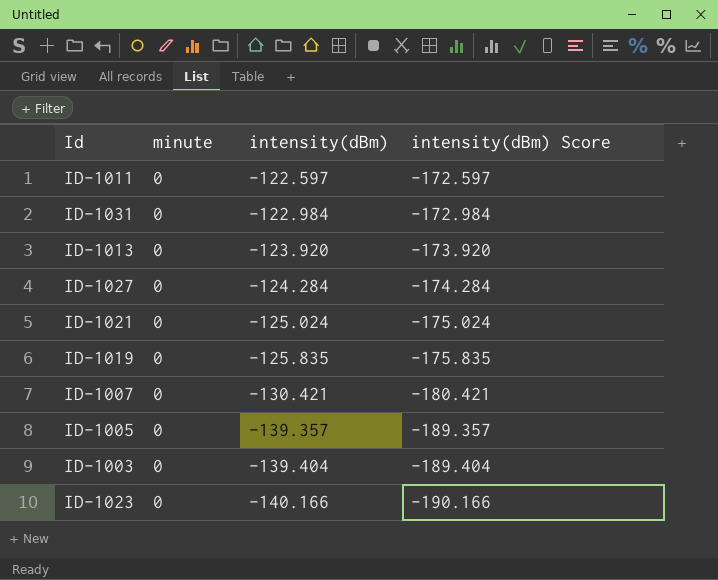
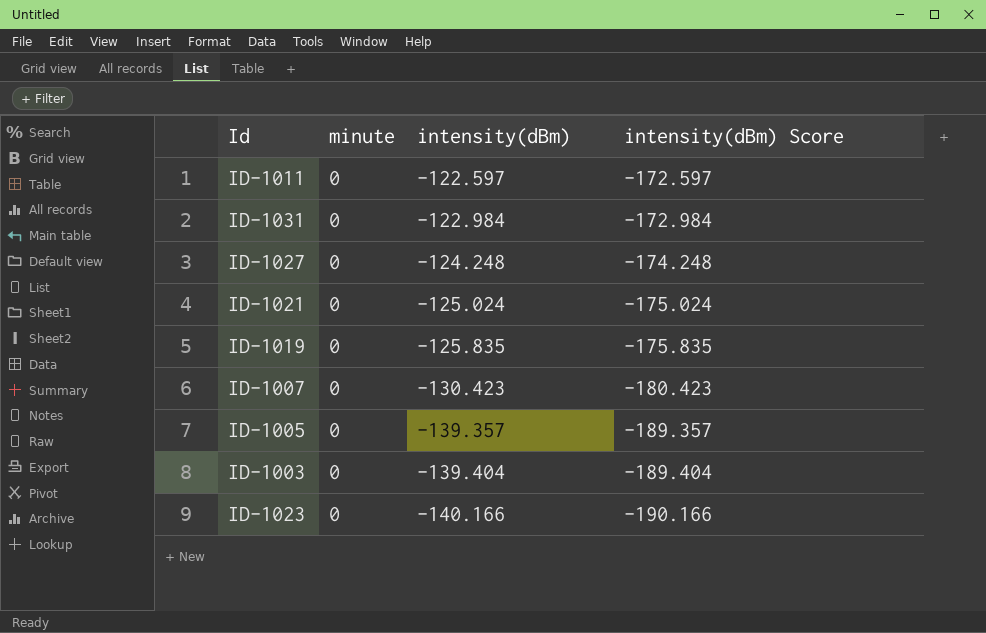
row ID-1013: 0 | -123.920 | -173.920 -> none
ID-1027 | intensity(dBm): -124.284 -> -124.248
ID-1027 | intensity(dBm) Score: -174.284 -> -174.248
ID-1007 | intensity(dBm): -130.421 -> -130.423
ID-1007 | intensity(dBm) Score: -180.421 -> -180.423

